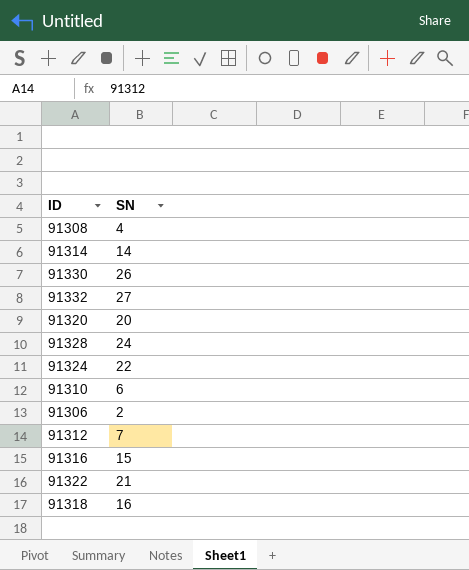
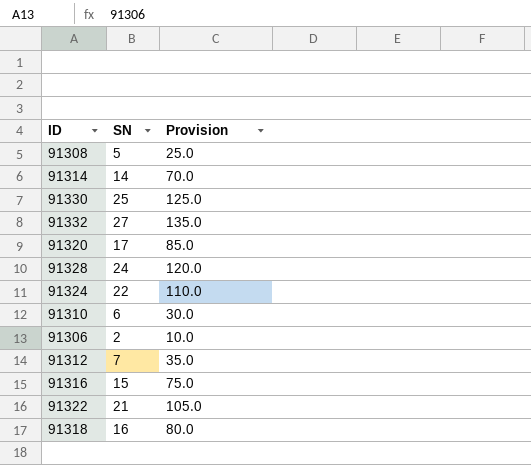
column Provision | formula: none -> [SN] * 5
91308 | SN: 4 -> 5
91330 | SN: 26 -> 25
91320 | SN: 20 -> 17

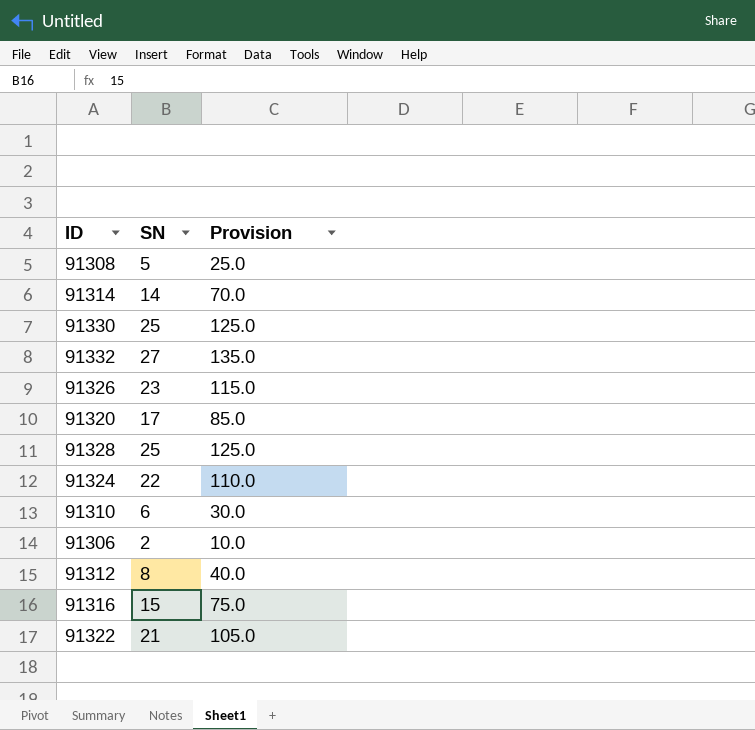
row 91318: 16 | 80.0 -> none
row 91326: none -> 23 | 115.0
91328 | SN: 24 -> 25
91328 | Provision: 120.0 -> 125.0
91312 | SN: 7 -> 8
91312 | Provision: 35.0 -> 40.0

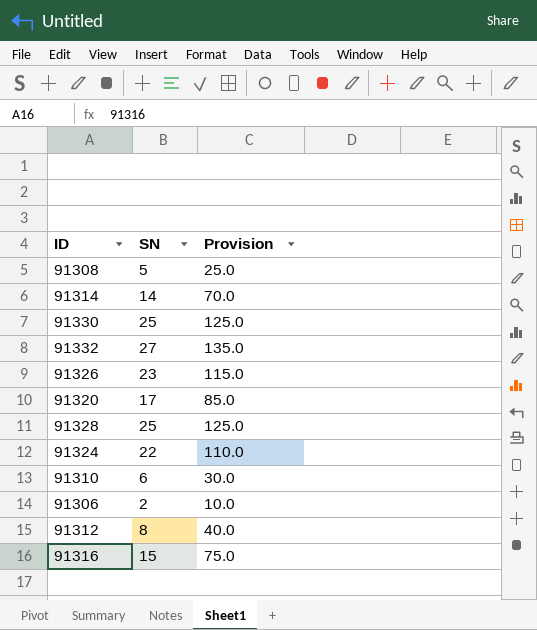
row 91322: 21 | 105.0 -> none

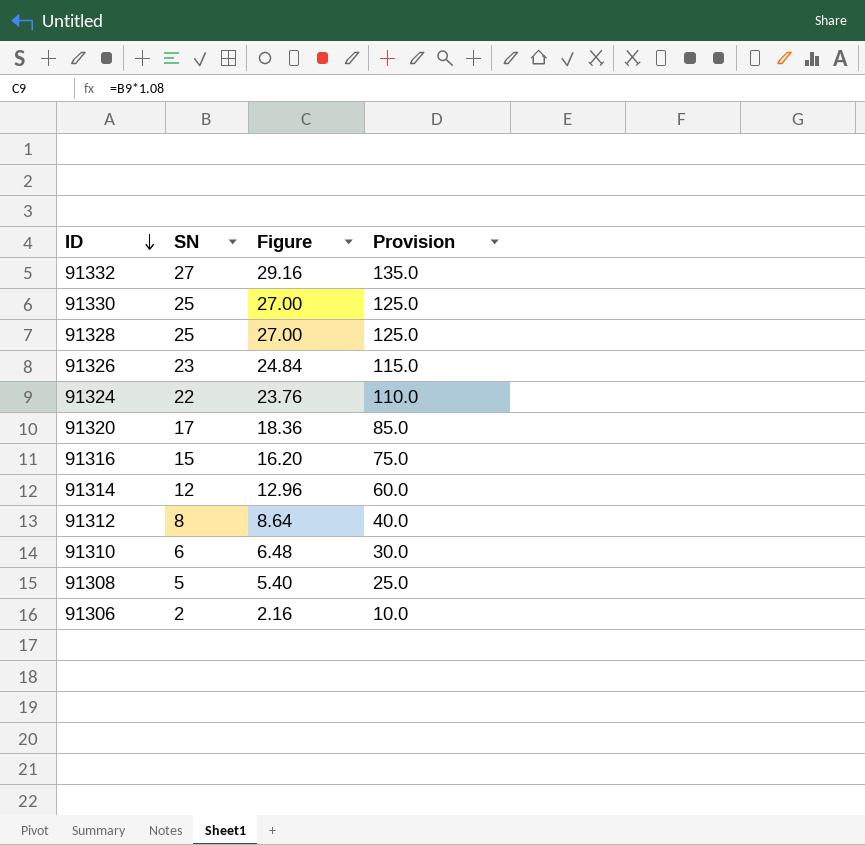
row order: none -> ID descending
column Figure | formula: none -> [SN] * 1.08
91314 | SN: 14 -> 12
91314 | Provision: 70.0 -> 60.0

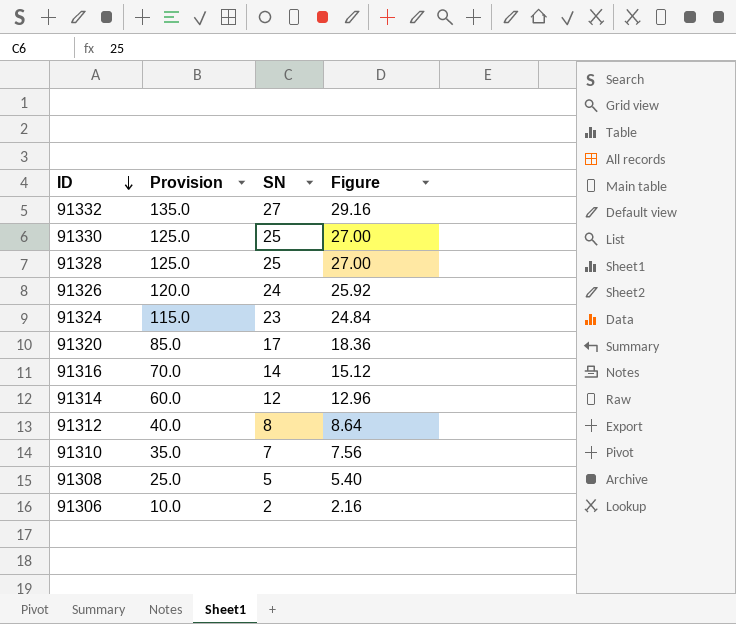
column Provision | position: 4 -> 2
91326 | Provision: 115.0 -> 120.0
91326 | SN: 23 -> 24
91326 | Figure: 24.84 -> 25.92
91324 | Provision: 110.0 -> 115.0
91324 | SN: 22 -> 23
91324 | Figure: 23.76 -> 24.84
91316 | Provision: 75.0 -> 70.0
91316 | SN: 15 -> 14
91316 | Figure: 16.20 -> 15.12
91310 | Provision: 30.0 -> 35.0
91310 | SN: 6 -> 7
91310 | Figure: 6.48 -> 7.56

